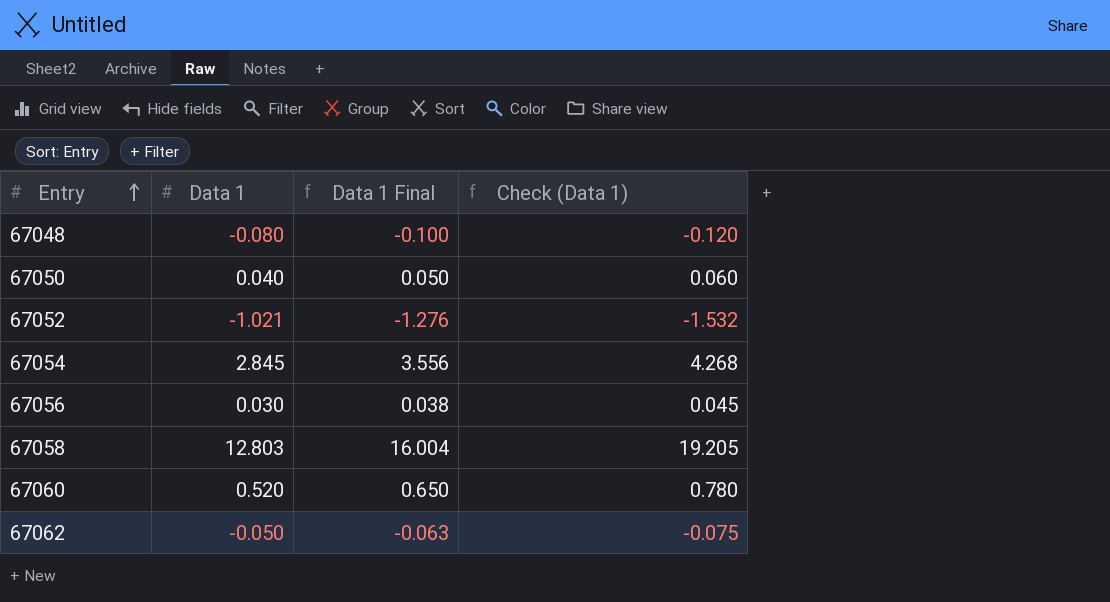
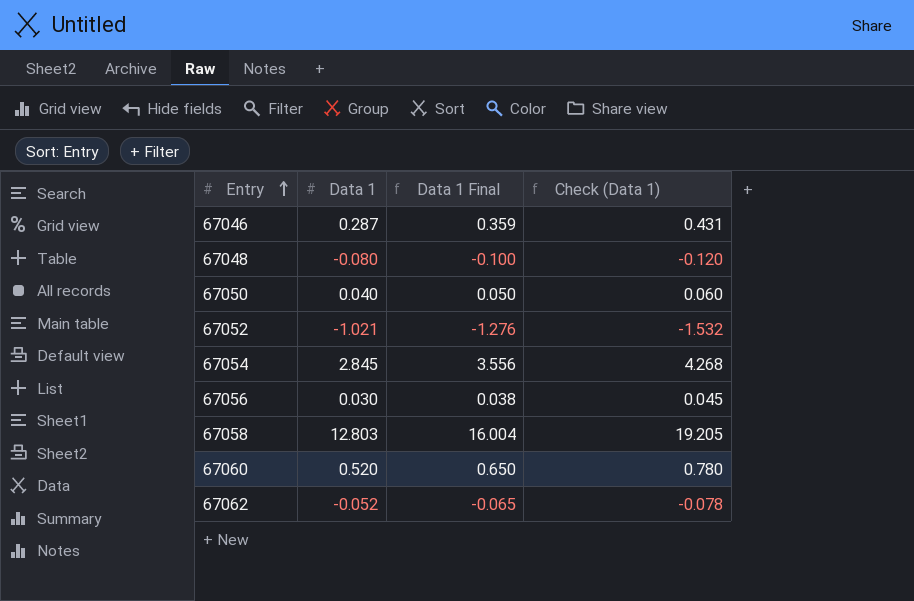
row 67046: none -> 0.287 | 0.359 | 0.431
67062 | Data 1: -0.050 -> -0.052
67062 | Data 1 Final: -0.063 -> -0.065
67062 | Check (Data 1): -0.075 -> -0.078

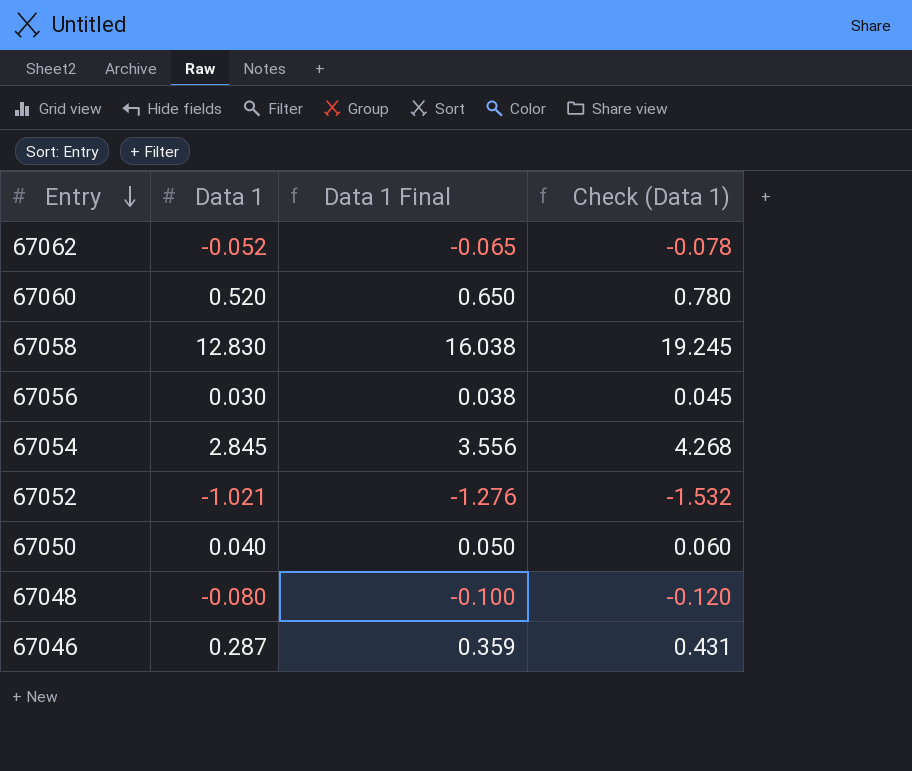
row order: Entry ascending -> Entry descending
67058 | Data 1: 12.803 -> 12.830
67058 | Data 1 Final: 16.004 -> 16.038
67058 | Check (Data 1): 19.205 -> 19.245

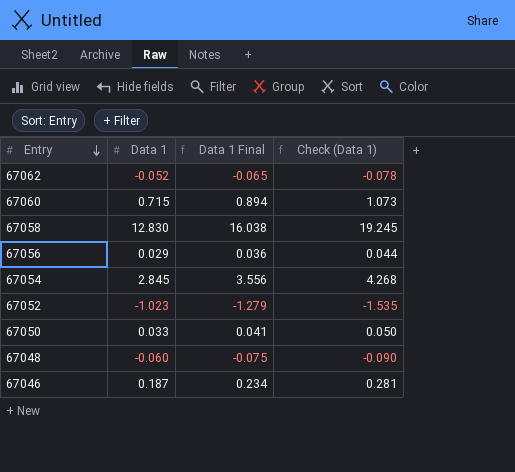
67060 | Data 1: 0.520 -> 0.715
67060 | Data 1 Final: 0.650 -> 0.894
67060 | Check (Data 1): 0.780 -> 1.073
67056 | Data 1: 0.030 -> 0.029
67056 | Data 1 Final: 0.038 -> 0.036
67056 | Check (Data 1): 0.045 -> 0.044
67052 | Data 1: -1.021 -> -1.023
67052 | Data 1 Final: -1.276 -> -1.279
67052 | Check (Data 1): -1.532 -> -1.535
67050 | Data 1: 0.040 -> 0.033
67050 | Data 1 Final: 0.050 -> 0.041
67050 | Check (Data 1): 0.060 -> 0.050
67048 | Data 1: -0.080 -> -0.060
67048 | Data 1 Final: -0.100 -> -0.075
67048 | Check (Data 1): -0.120 -> -0.090
67046 | Data 1: 0.287 -> 0.187
67046 | Data 1 Final: 0.359 -> 0.234
67046 | Check (Data 1): 0.431 -> 0.281

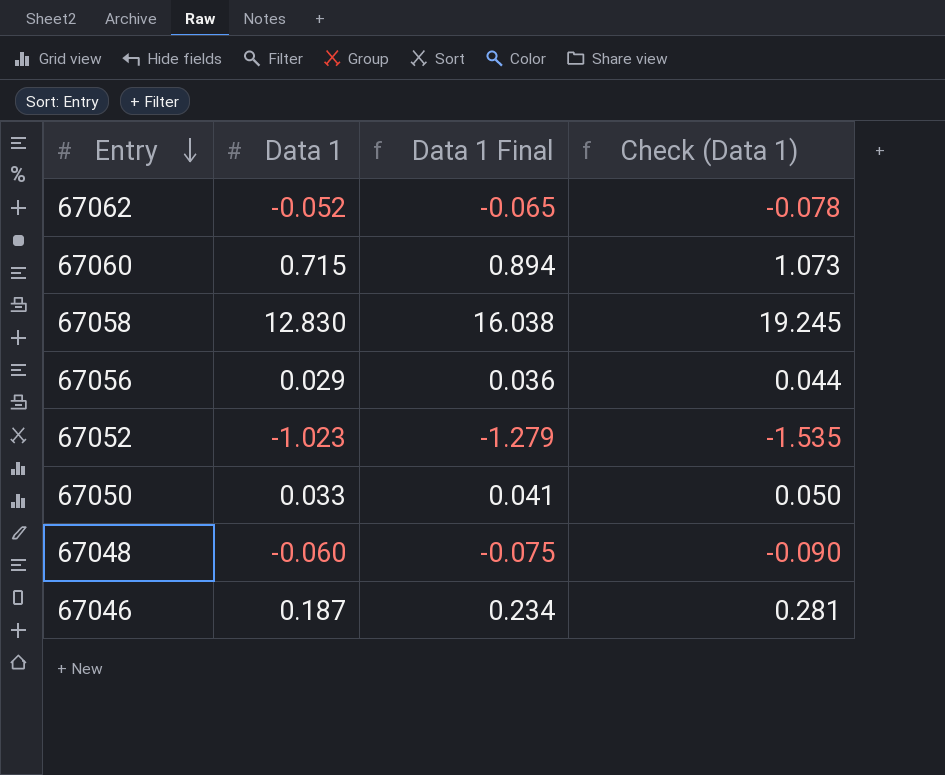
row 67054: 2.845 | 3.556 | 4.268 -> none

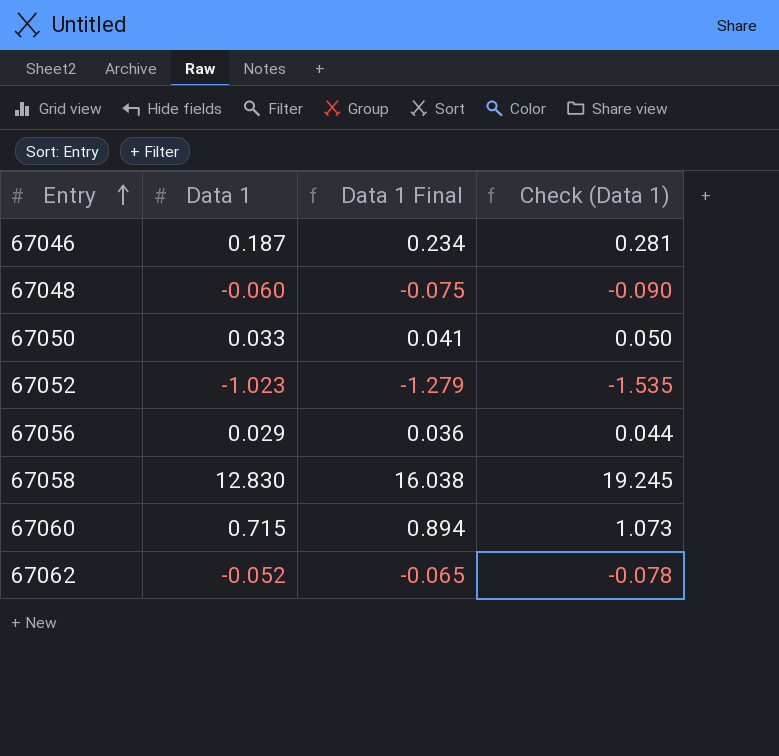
row order: Entry descending -> Entry ascending

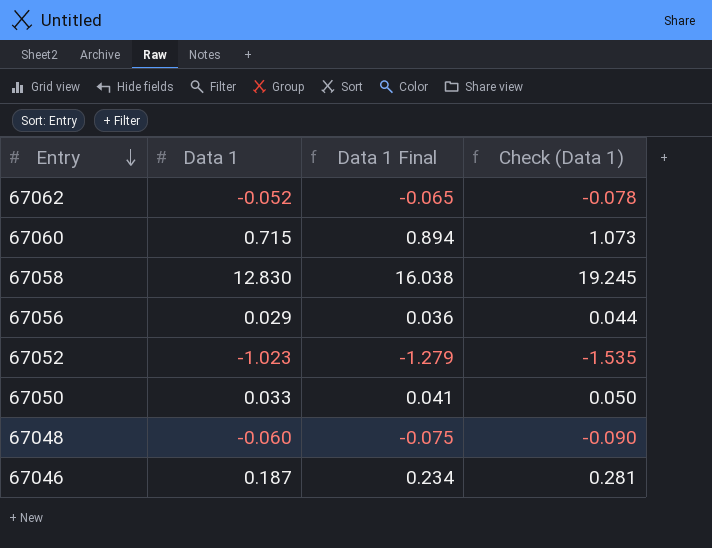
row order: Entry ascending -> Entry descending

